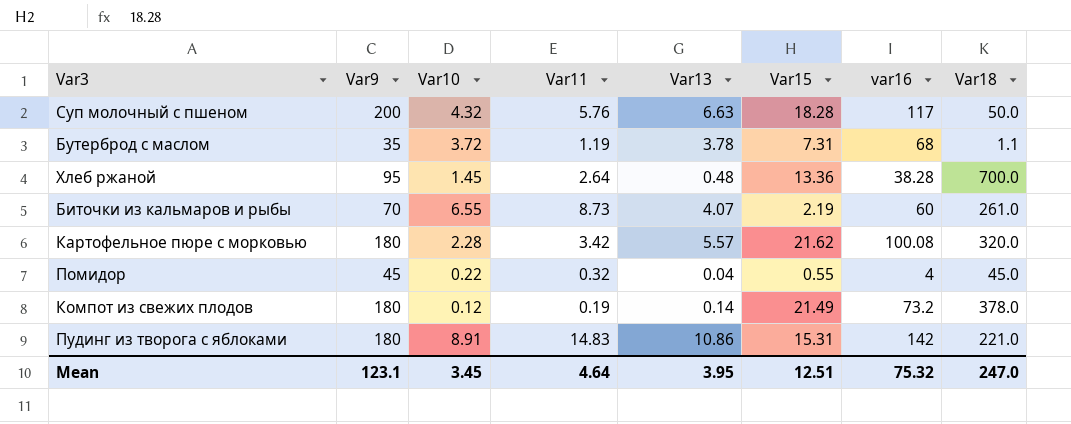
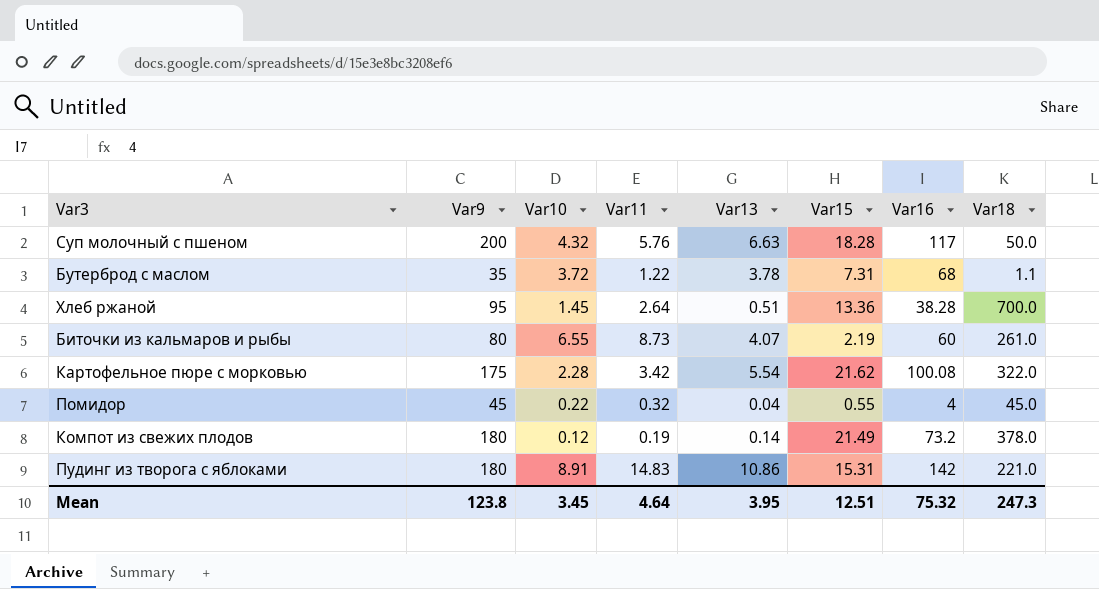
column name: var16 -> Var16
Бутерброд с маслом | Var11: 1.19 -> 1.22
Хлеб ржаной | Var13: 0.48 -> 0.51
Биточки из кальмаров и рыбы | Var9: 70 -> 80
Картофельное пюре с морковью | Var9: 180 -> 175
Картофельное пюре с морковью | Var13: 5.57 -> 5.54
Картофельное пюре с морковью | Var18: 320.0 -> 322.0
Mean | Var9: 123.1 -> 123.8
Mean | Var18: 247.0 -> 247.3

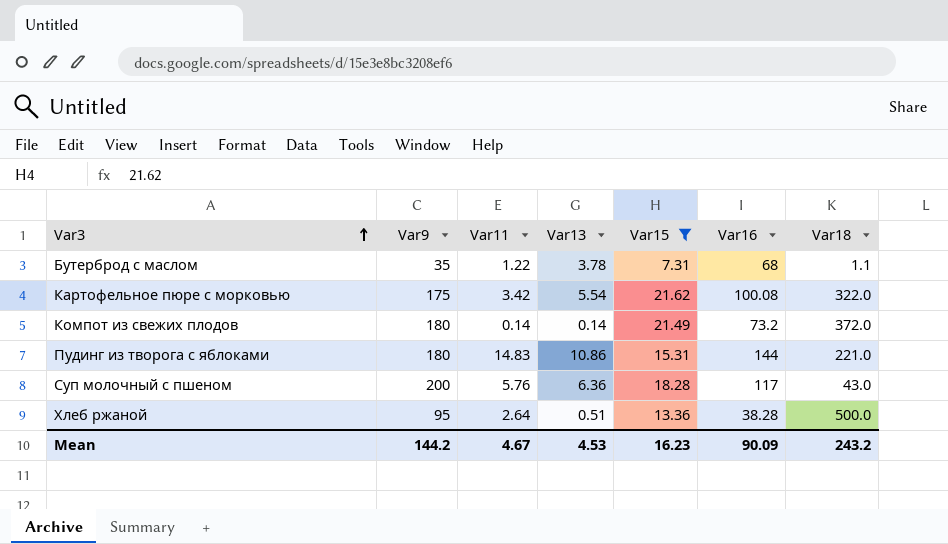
filter: none -> Var15 >= 7.31
row order: none -> Var3 ascending
column Var10 | position: 3 -> none
Компот из свежих плодов | Var11: 0.19 -> 0.14
Компот из свежих плодов | Var18: 378.0 -> 372.0
Пудинг из творога с яблоками | Var16: 142 -> 144
Суп молочный с пшеном | Var13: 6.63 -> 6.36
Суп молочный с пшеном | Var18: 50.0 -> 43.0
Хлеб ржаной | Var18: 700.0 -> 500.0
Mean | Var9: 123.8 -> 144.2
Mean | Var11: 4.64 -> 4.67
Mean | Var13: 3.95 -> 4.53
Mean | Var15: 12.51 -> 16.23
Mean | Var16: 75.32 -> 90.09
Mean | Var18: 247.3 -> 243.2

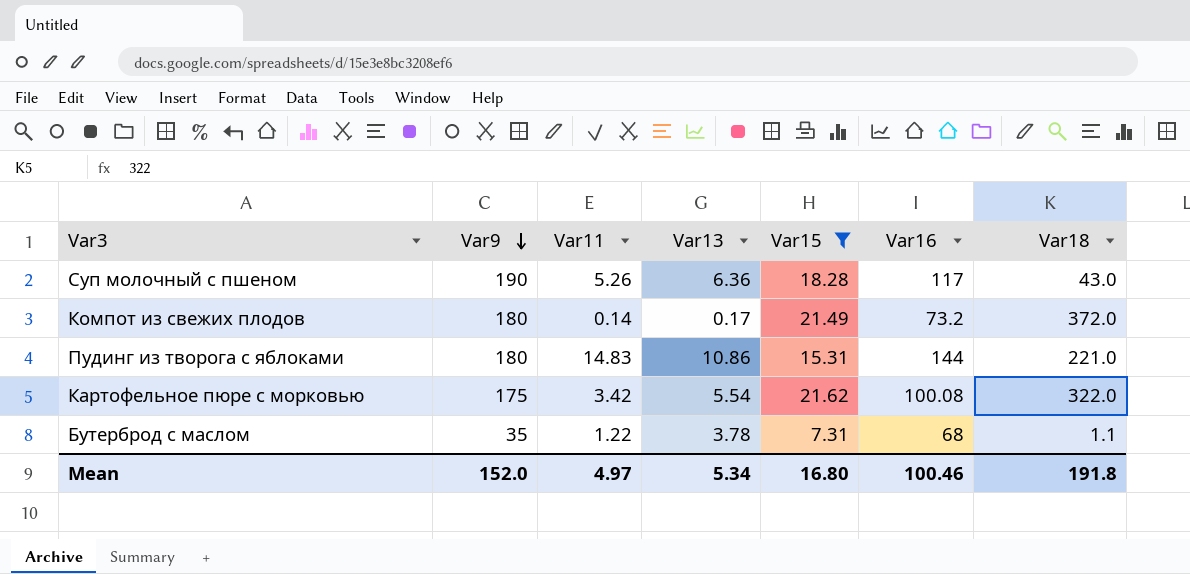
row order: Var3 ascending -> Var9 descending
row Хлеб ржаной: 95 | 2.64 | 0.51 | 13.36 | 38.28 | 500.0 -> none
Суп молочный с пшеном | Var9: 200 -> 190
Суп молочный с пшеном | Var11: 5.76 -> 5.26
Компот из свежих плодов | Var13: 0.14 -> 0.17
Mean | Var9: 144.2 -> 152.0
Mean | Var11: 4.67 -> 4.97
Mean | Var13: 4.53 -> 5.34
Mean | Var15: 16.23 -> 16.80
Mean | Var16: 90.09 -> 100.46
Mean | Var18: 243.2 -> 191.8

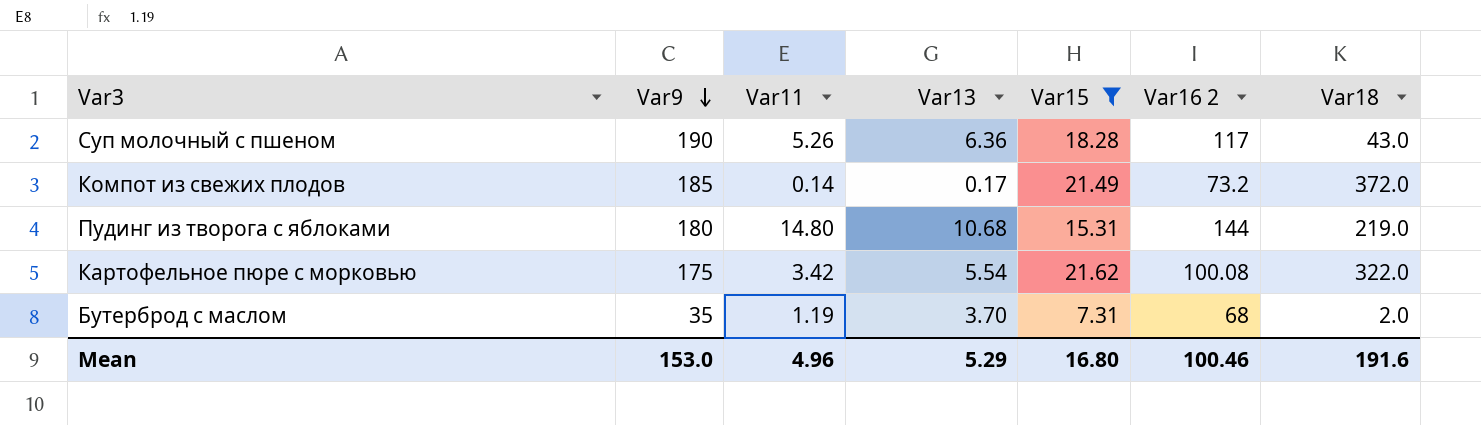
column name: Var16 -> Var16 2
Компот из свежих плодов | Var9: 180 -> 185
Пудинг из творога с яблоками | Var11: 14.83 -> 14.80
Пудинг из творога с яблоками | Var13: 10.86 -> 10.68
Пудинг из творога с яблоками | Var18: 221.0 -> 219.0
Бутерброд с маслом | Var11: 1.22 -> 1.19
Бутерброд с маслом | Var13: 3.78 -> 3.70
Бутерброд с маслом | Var18: 1.1 -> 2.0
Mean | Var9: 152.0 -> 153.0
Mean | Var11: 4.97 -> 4.96
Mean | Var13: 5.34 -> 5.29
Mean | Var18: 191.8 -> 191.6

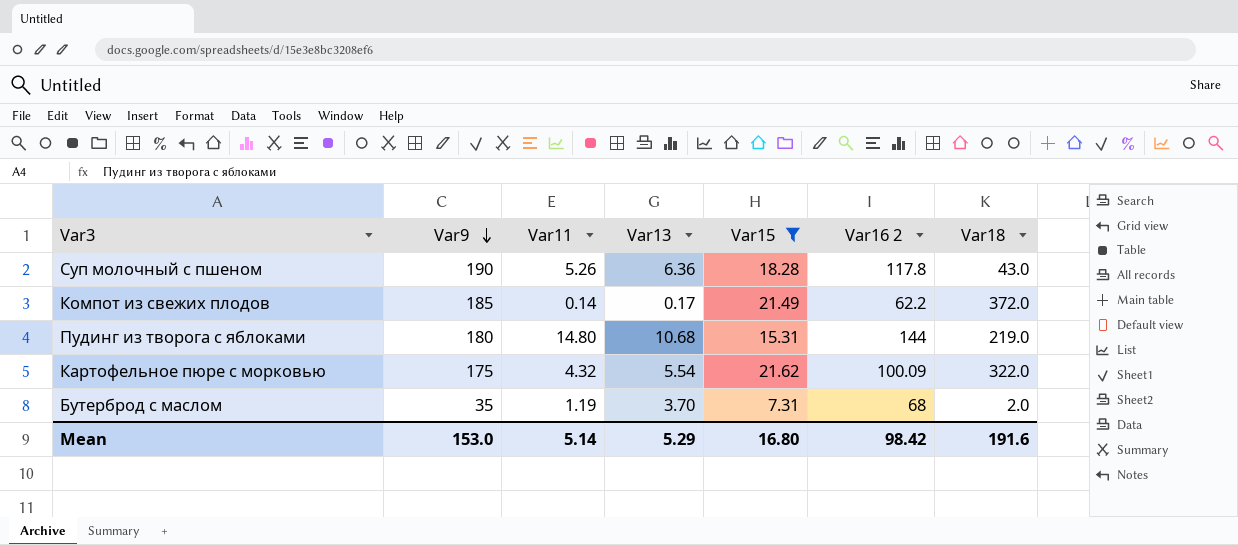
Суп молочный с пшеном | Var16 2: 117 -> 117.8
Компот из свежих плодов | Var16 2: 73.2 -> 62.2
Картофельное пюре с морковью | Var11: 3.42 -> 4.32
Картофельное пюре с морковью | Var16 2: 100.08 -> 100.09
Mean | Var11: 4.96 -> 5.14
Mean | Var16 2: 100.46 -> 98.42

